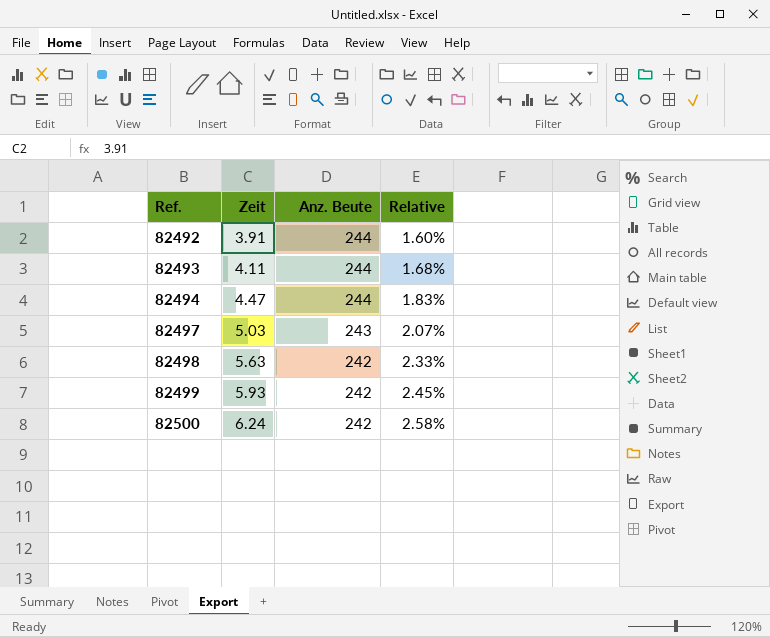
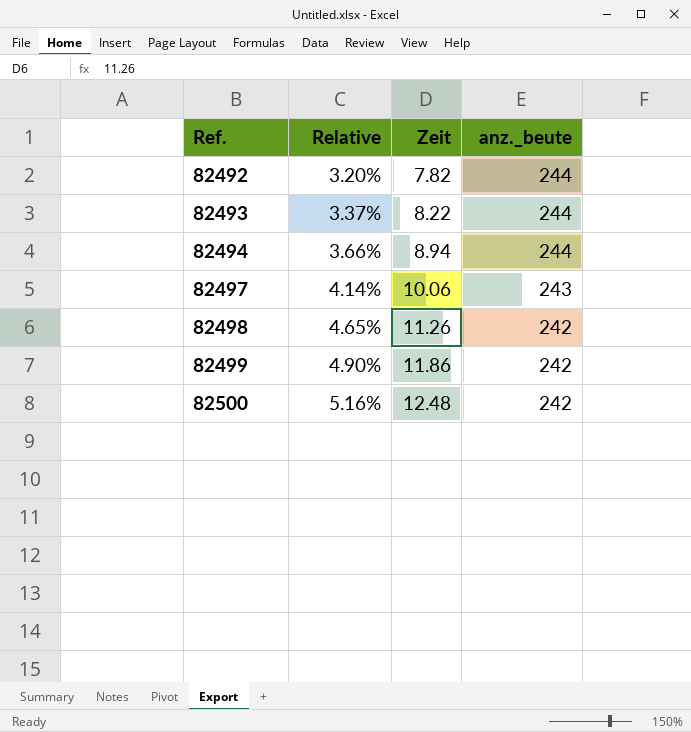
column Relative | position: 4 -> 2
column name: Anz. Beute -> anz._beute
82492 | Relative: 1.60% -> 3.20%
82492 | Zeit: 3.91 -> 7.82
82493 | Relative: 1.68% -> 3.37%
82493 | Zeit: 4.11 -> 8.22
82494 | Relative: 1.83% -> 3.66%
82494 | Zeit: 4.47 -> 8.94
82497 | Relative: 2.07% -> 4.14%
82497 | Zeit: 5.03 -> 10.06
82498 | Relative: 2.33% -> 4.65%
82498 | Zeit: 5.63 -> 11.26
82499 | Relative: 2.45% -> 4.90%
82499 | Zeit: 5.93 -> 11.86
82500 | Relative: 2.58% -> 5.16%
82500 | Zeit: 6.24 -> 12.48

